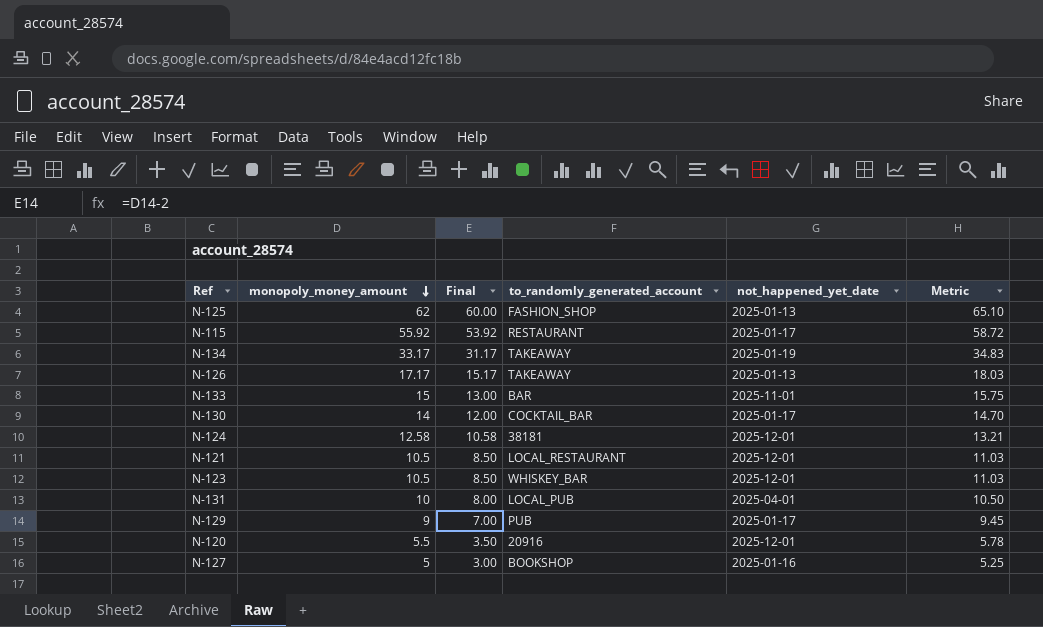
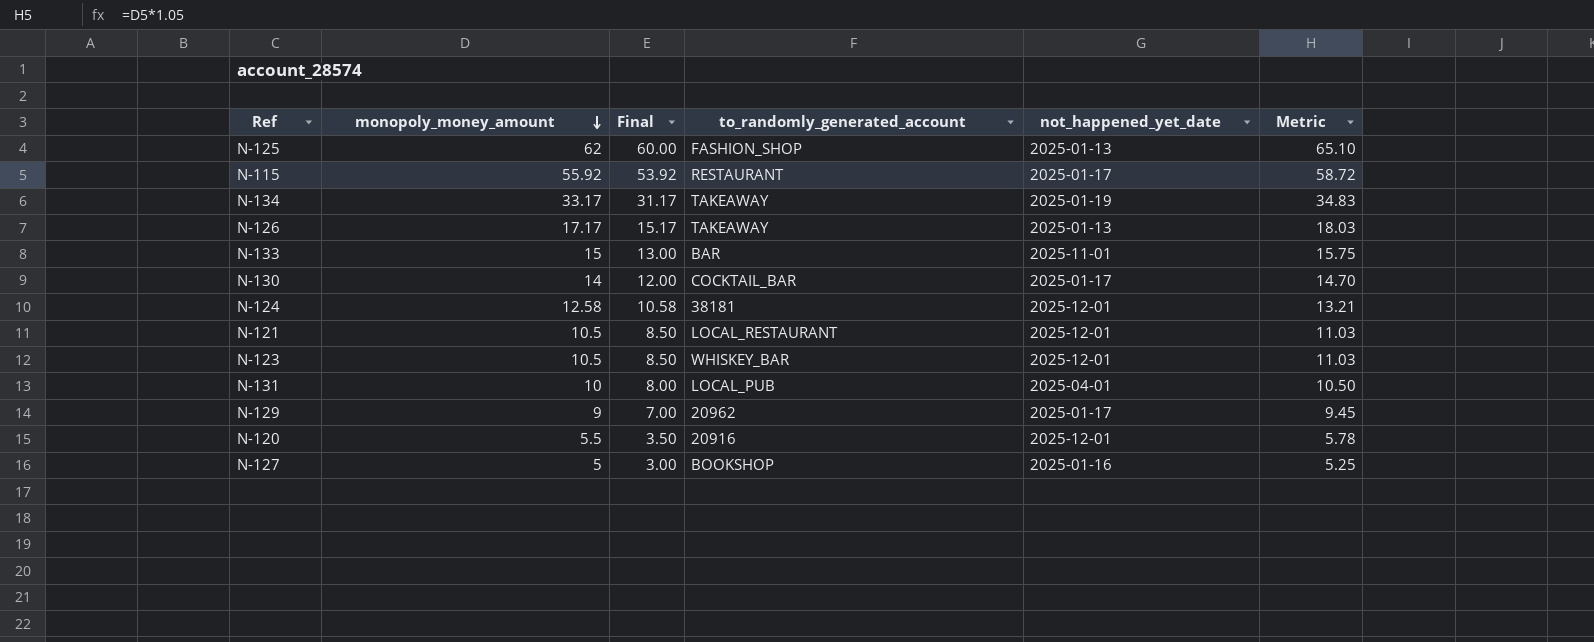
N-129 | to_randomly_generated_account: PUB -> 20962

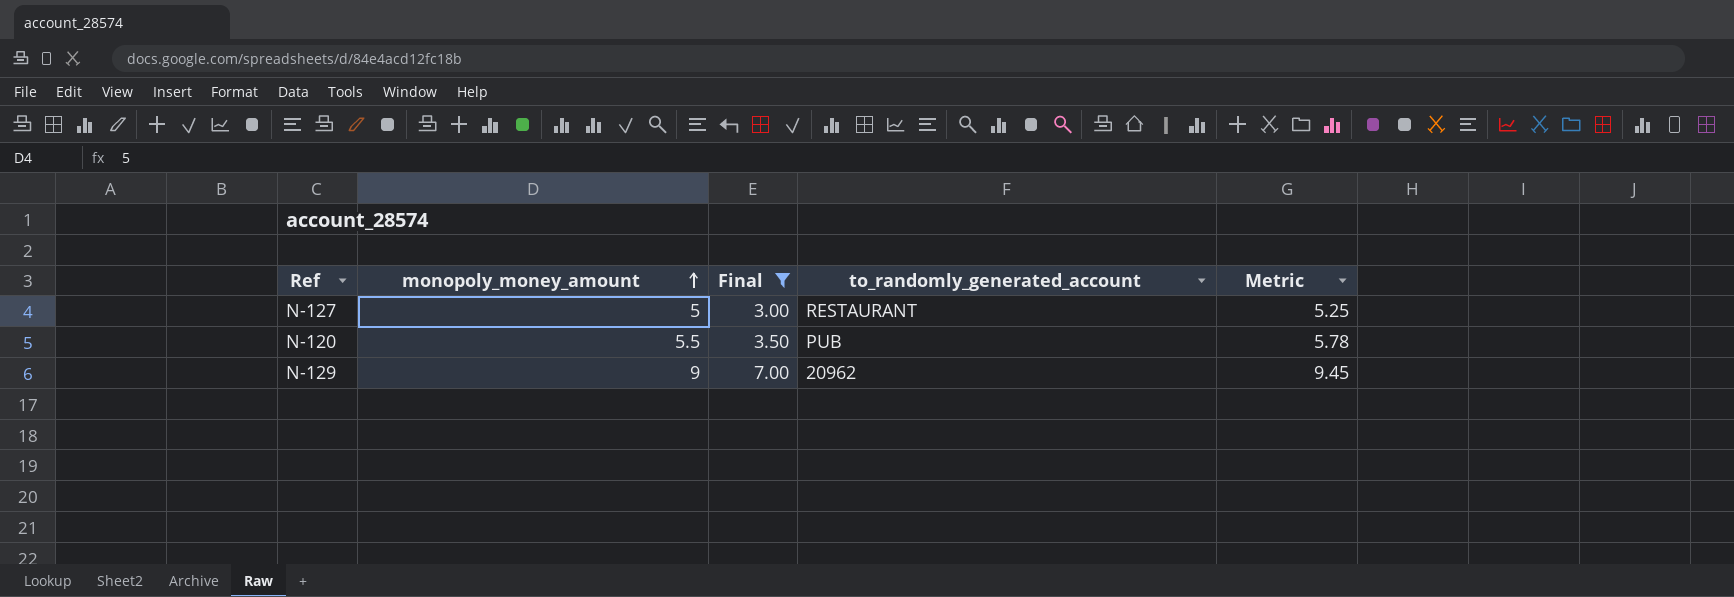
filter: none -> Final <= 7.00
row order: monopoly_money_amount descending -> monopoly_money_amount ascending
column not_happened_yet_date | position: 5 -> none
N-127 | to_randomly_generated_account: BOOKSHOP -> RESTAURANT
N-120 | to_randomly_generated_account: 20916 -> PUB

